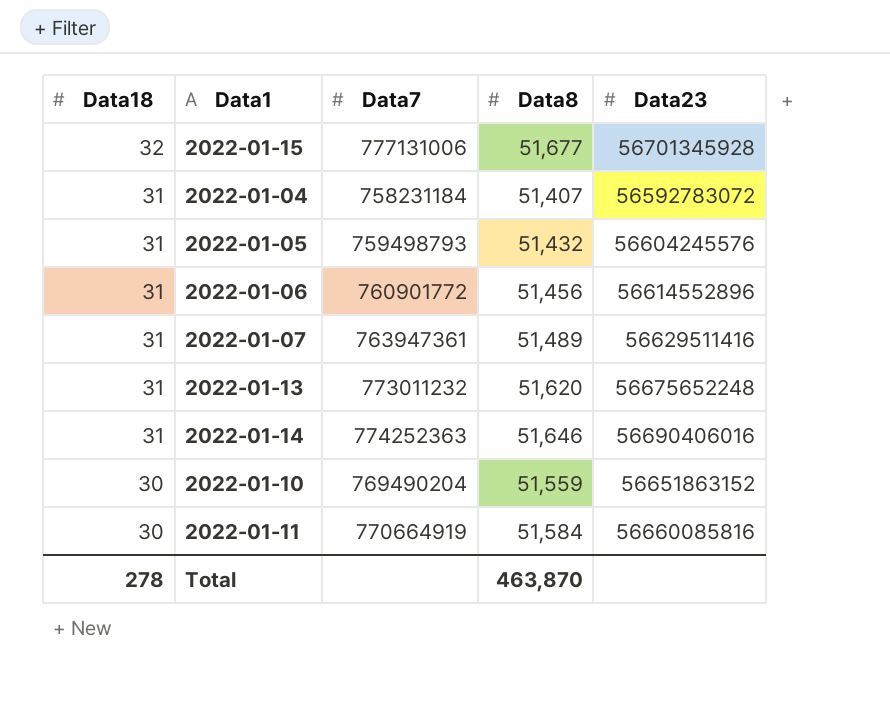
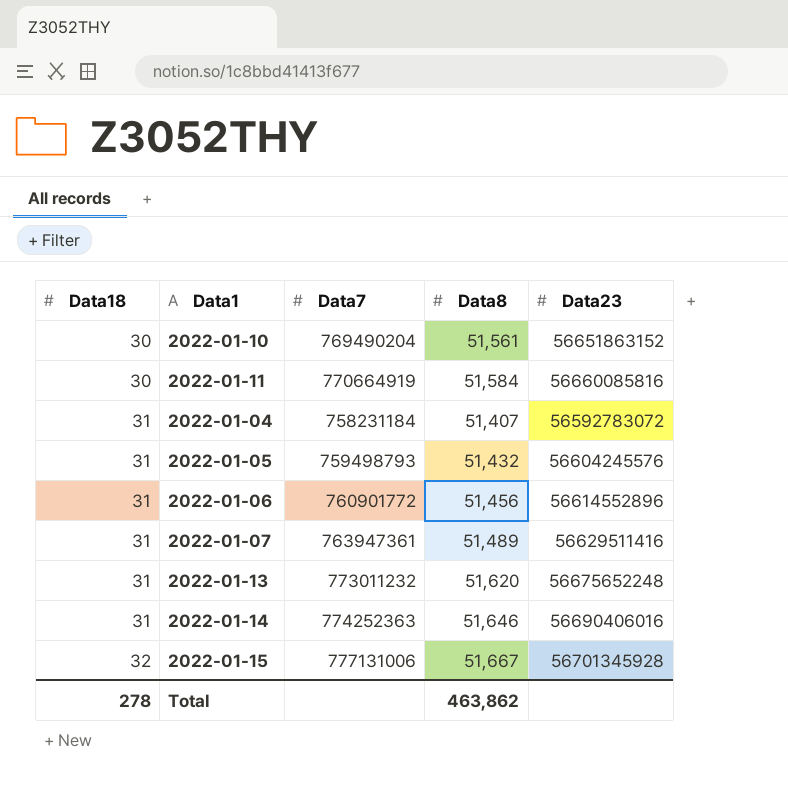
row order: Data18 descending -> Data18 ascending
2022-01-10 | Data8: 51,559 -> 51,561
2022-01-15 | Data8: 51,677 -> 51,667
Total | Data8: 463,870 -> 463,862

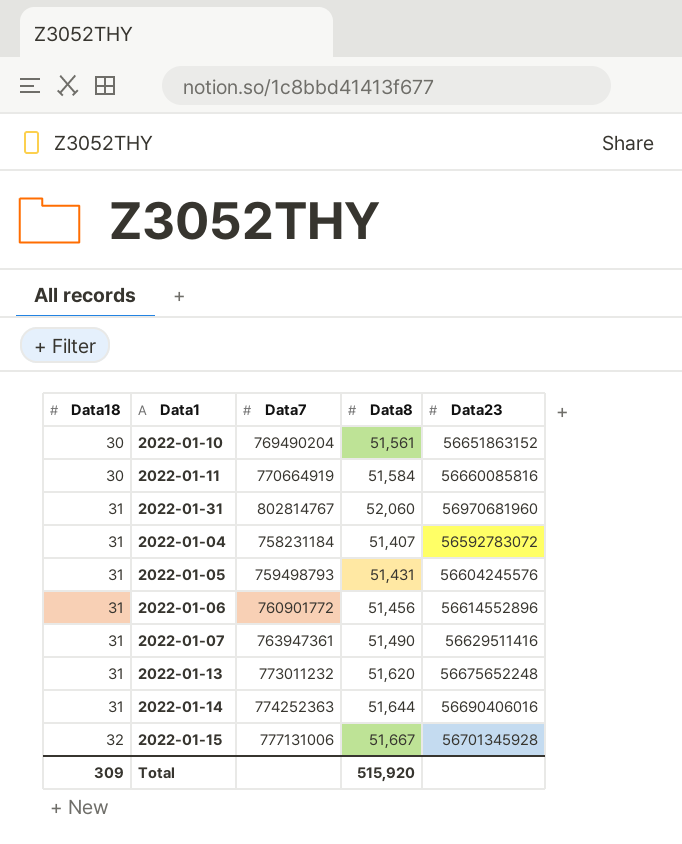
row 2022-01-31: none -> 31 | 802814767 | 52,060 | 56970681960
2022-01-05 | Data8: 51,432 -> 51,431
2022-01-07 | Data8: 51,489 -> 51,490
2022-01-14 | Data8: 51,646 -> 51,644
Total | Data18: 278 -> 309
Total | Data8: 463,862 -> 515,920

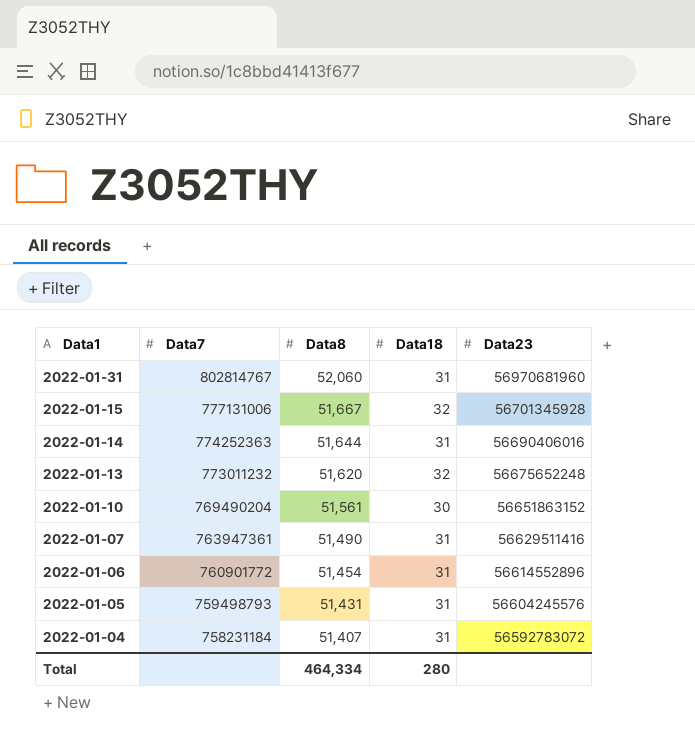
row order: Data18 ascending -> Data1 descending
column Data18 | position: 1 -> 4
row 2022-01-11: 30 | 770664919 | 51,584 | 56660085816 -> none
2022-01-13 | Data18: 31 -> 32
2022-01-06 | Data8: 51,456 -> 51,454
Total | Data8: 515,920 -> 464,334
Total | Data18: 309 -> 280

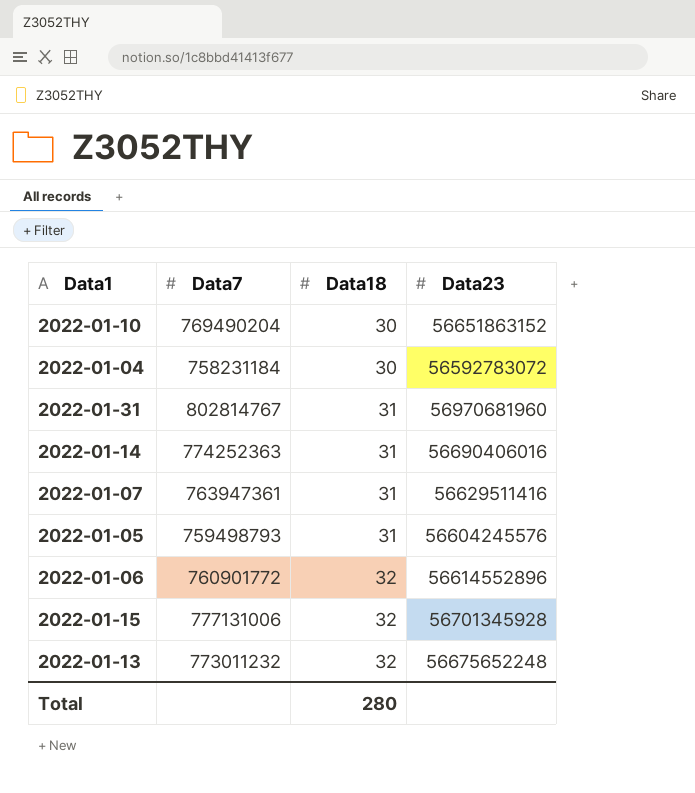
row order: Data1 descending -> Data18 ascending
column Data8 | position: 3 -> none
2022-01-04 | Data18: 31 -> 30
2022-01-06 | Data18: 31 -> 32

